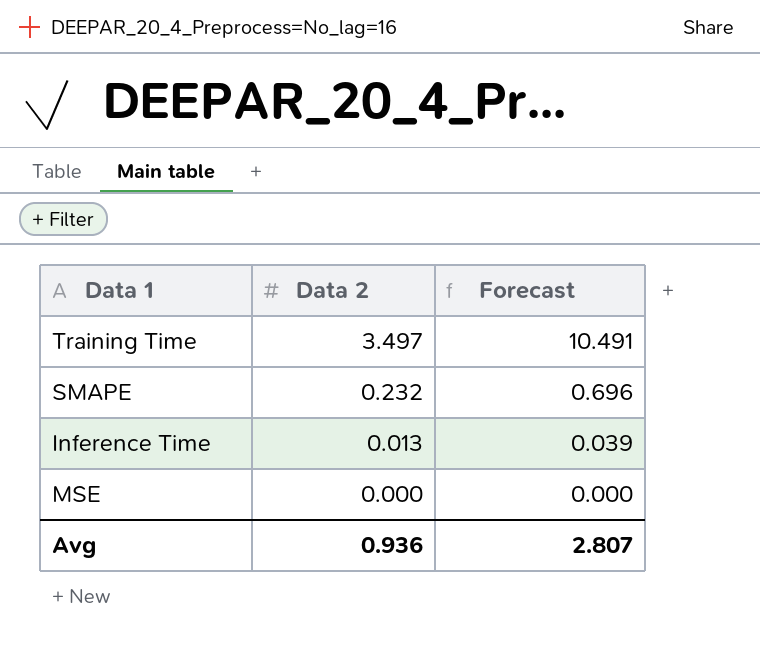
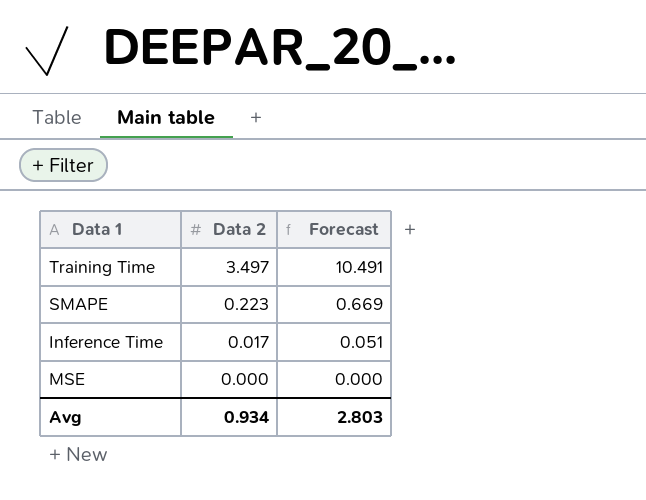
SMAPE | Data 2: 0.232 -> 0.223
SMAPE | Forecast: 0.696 -> 0.669
Inference Time | Data 2: 0.013 -> 0.017
Inference Time | Forecast: 0.039 -> 0.051
Avg | Data 2: 0.936 -> 0.934
Avg | Forecast: 2.807 -> 2.803

